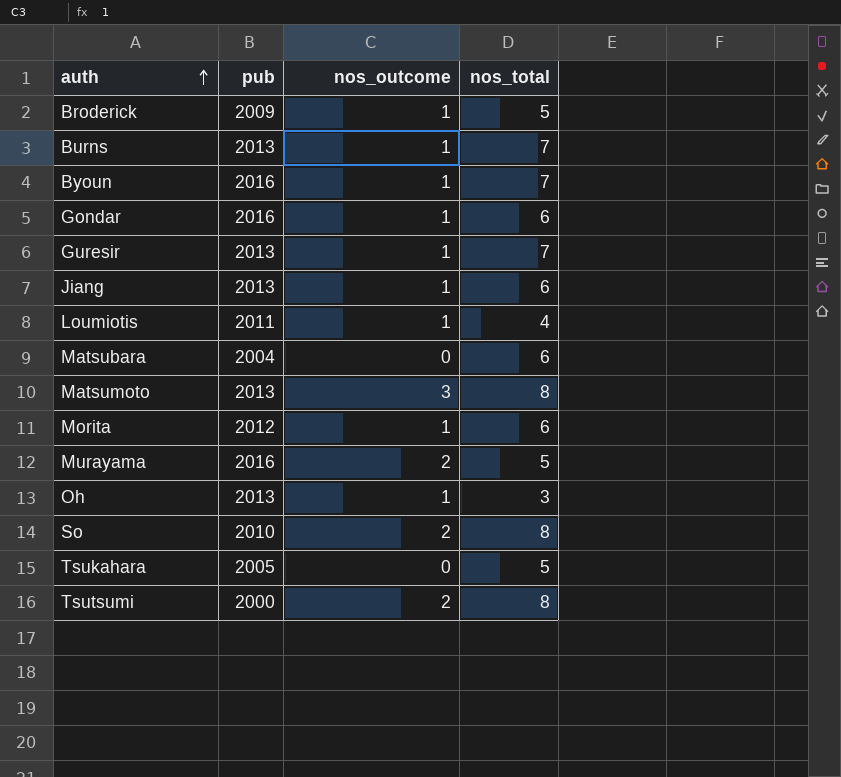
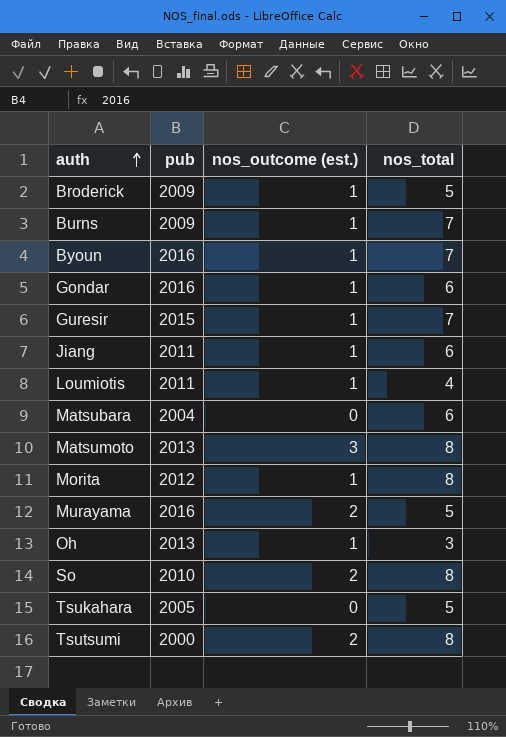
column name: nos_outcome -> nos_outcome (est.)
Burns | pub: 2013 -> 2009
Guresir | pub: 2013 -> 2015
Jiang | pub: 2013 -> 2011
Morita | nos_total: 6 -> 8

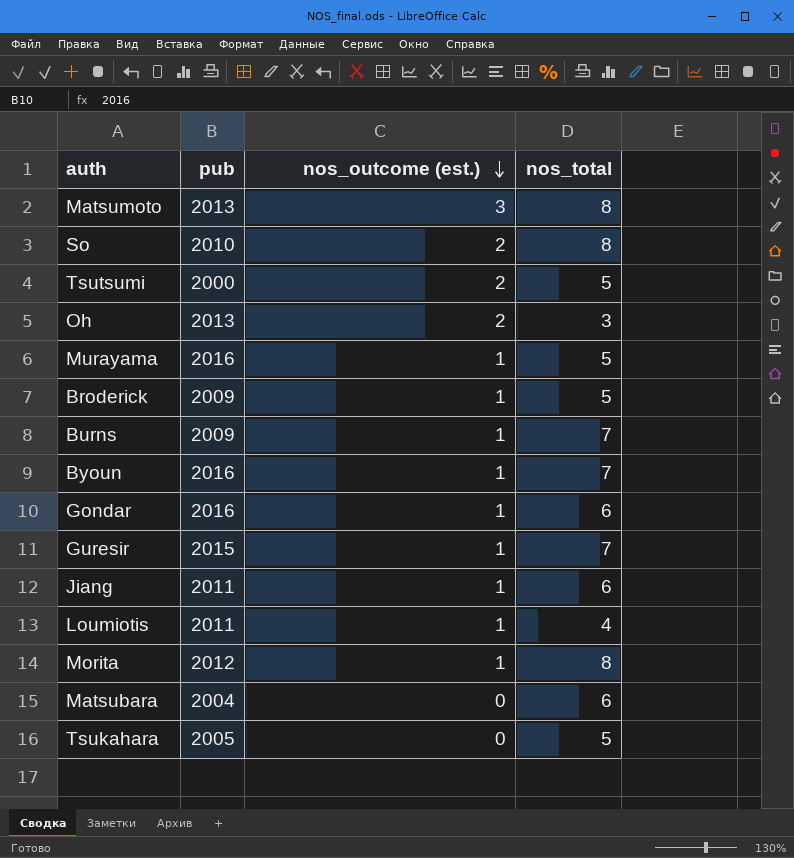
row order: auth ascending -> nos_outcome (est.) descending
Tsutsumi | nos_total: 8 -> 5
Oh | nos_outcome (est.): 1 -> 2
Murayama | nos_outcome (est.): 2 -> 1

